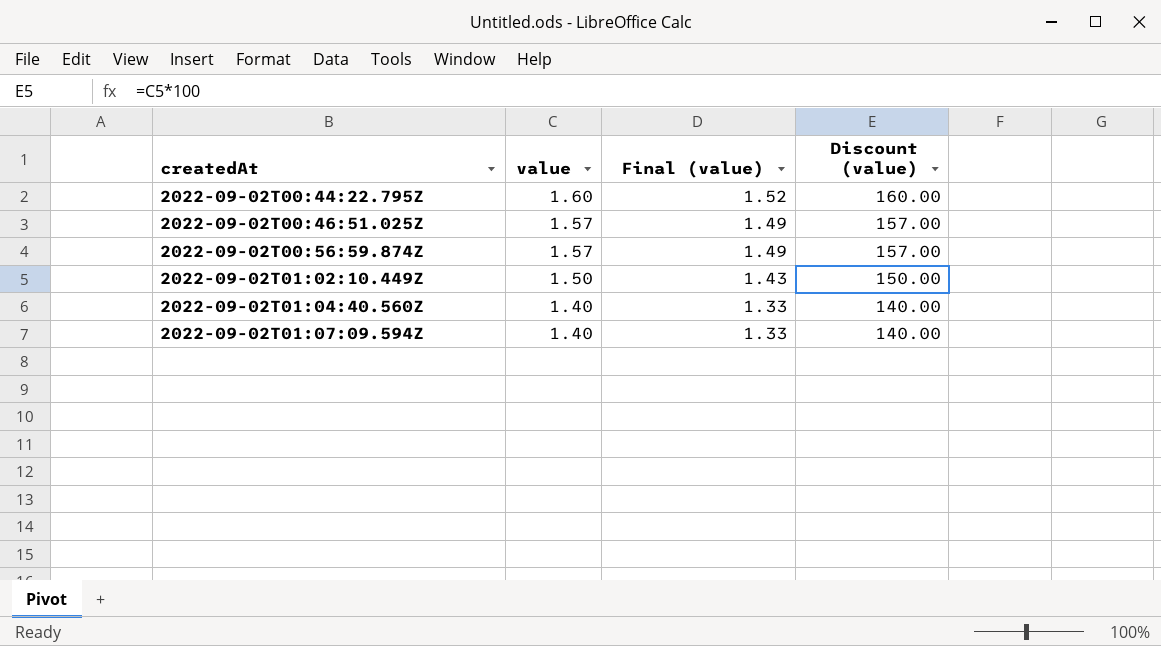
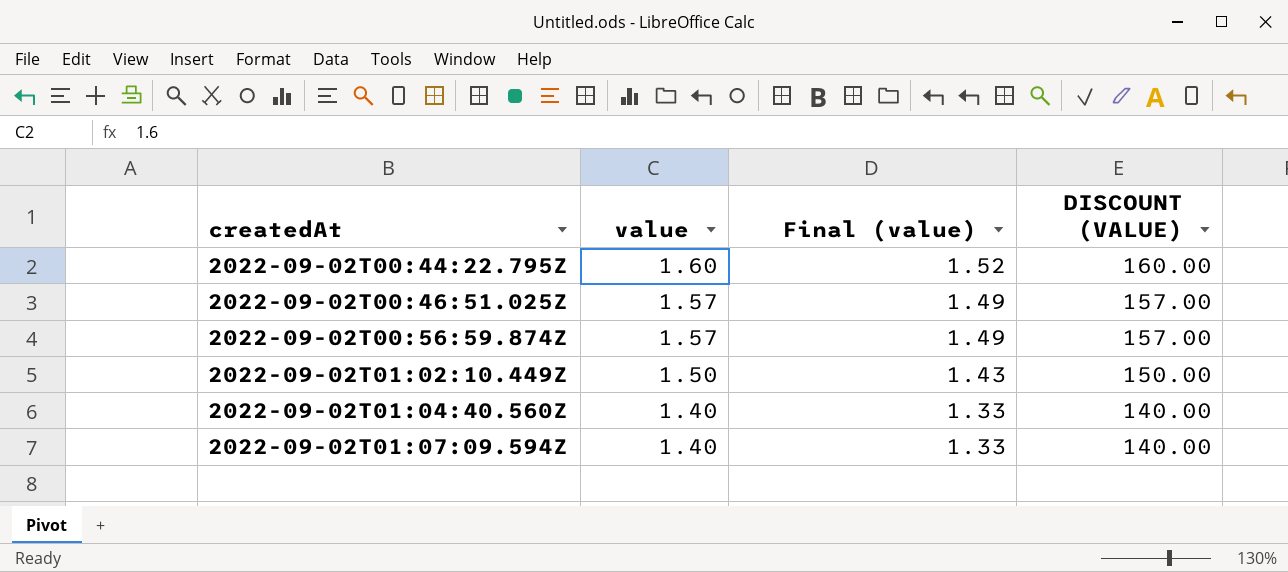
column name: Discount (value) -> DISCOUNT (VALUE)

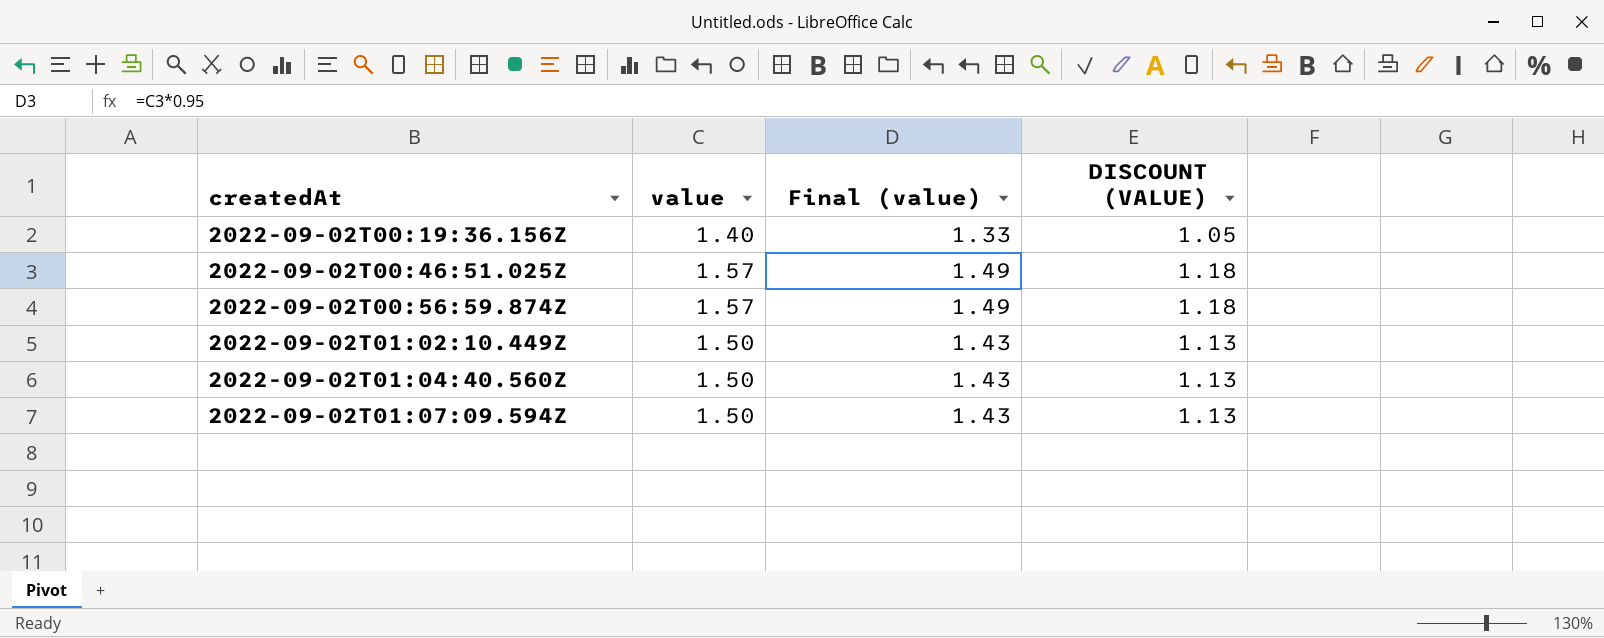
column DISCOUNT (VALUE) | formula: [value] * 100 -> [value] * 0.75
row 2022-09-02T00:44:22.795Z: 1.60 | 1.52 | 160.00 -> none
row 2022-09-02T00:19:36.156Z: none -> 1.40 | 1.33 | 1.05
2022-09-02T01:04:40.560Z | value: 1.40 -> 1.50
2022-09-02T01:04:40.560Z | Final (value): 1.33 -> 1.43
2022-09-02T01:07:09.594Z | value: 1.40 -> 1.50
2022-09-02T01:07:09.594Z | Final (value): 1.33 -> 1.43

